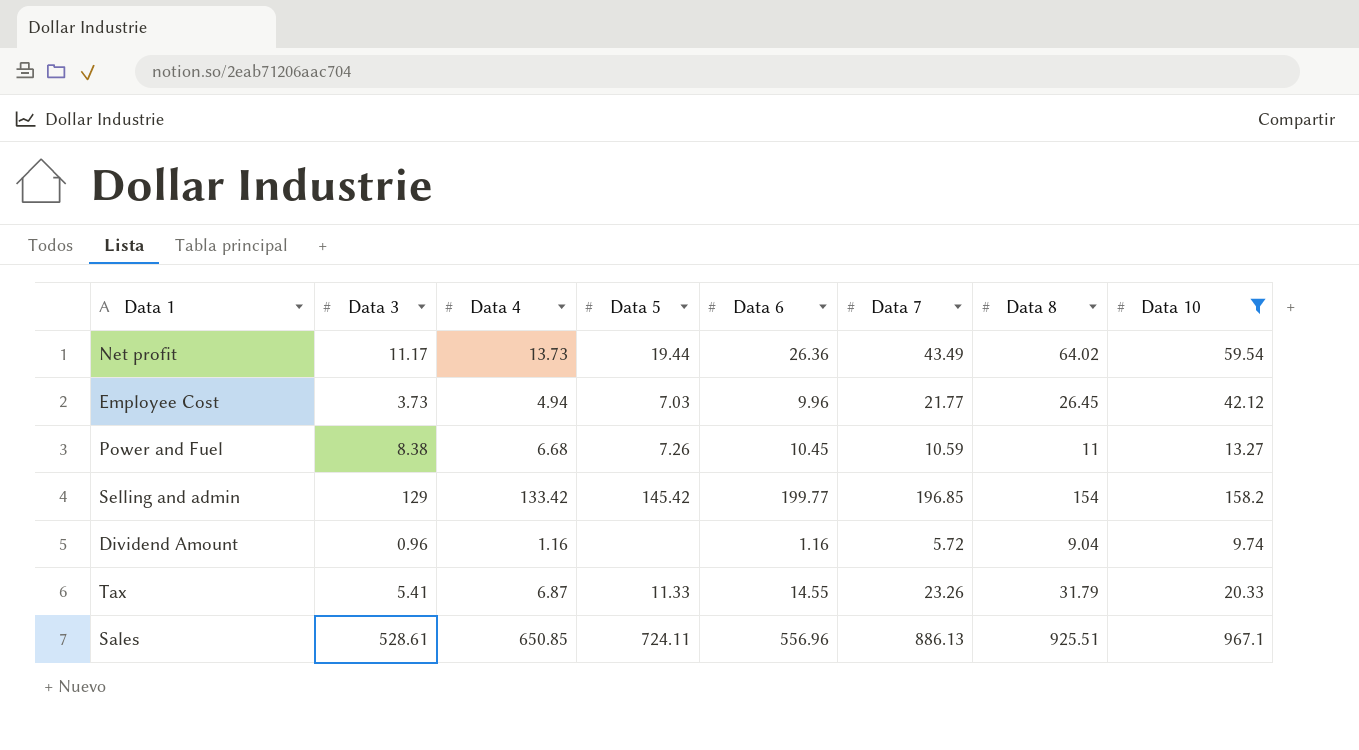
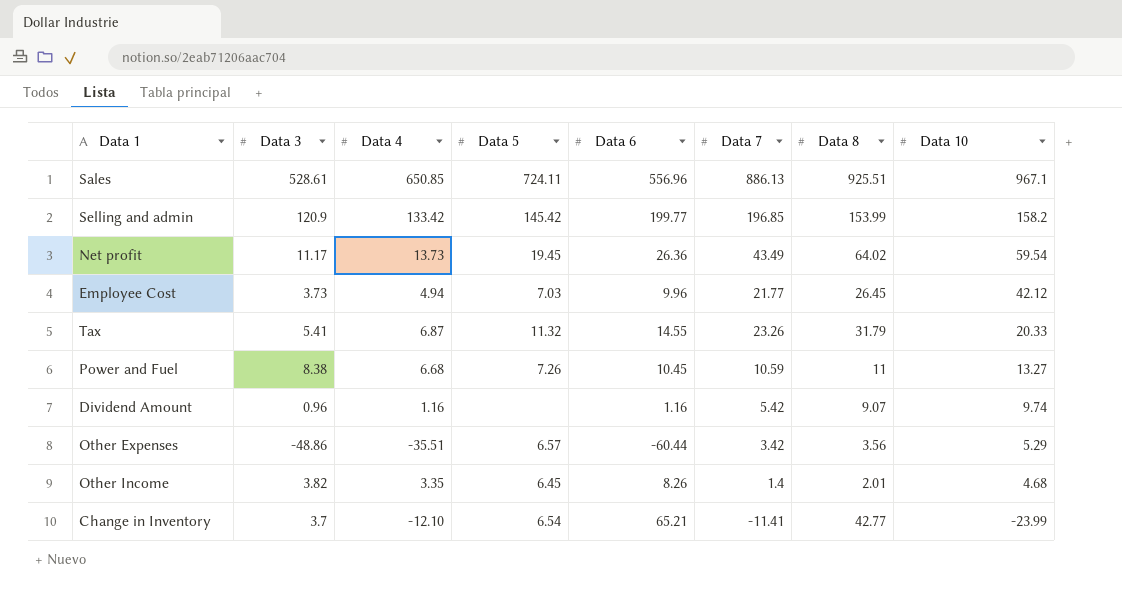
filter: Data 10 >= 9.74 -> none
row order: none -> Data 10 descending
Selling and admin | Data 3: 129 -> 120.9
Selling and admin | Data 8: 154 -> 153.99
Net profit | Data 5: 19.44 -> 19.45
Tax | Data 5: 11.33 -> 11.32
Dividend Amount | Data 7: 5.72 -> 5.42
Dividend Amount | Data 8: 9.04 -> 9.07

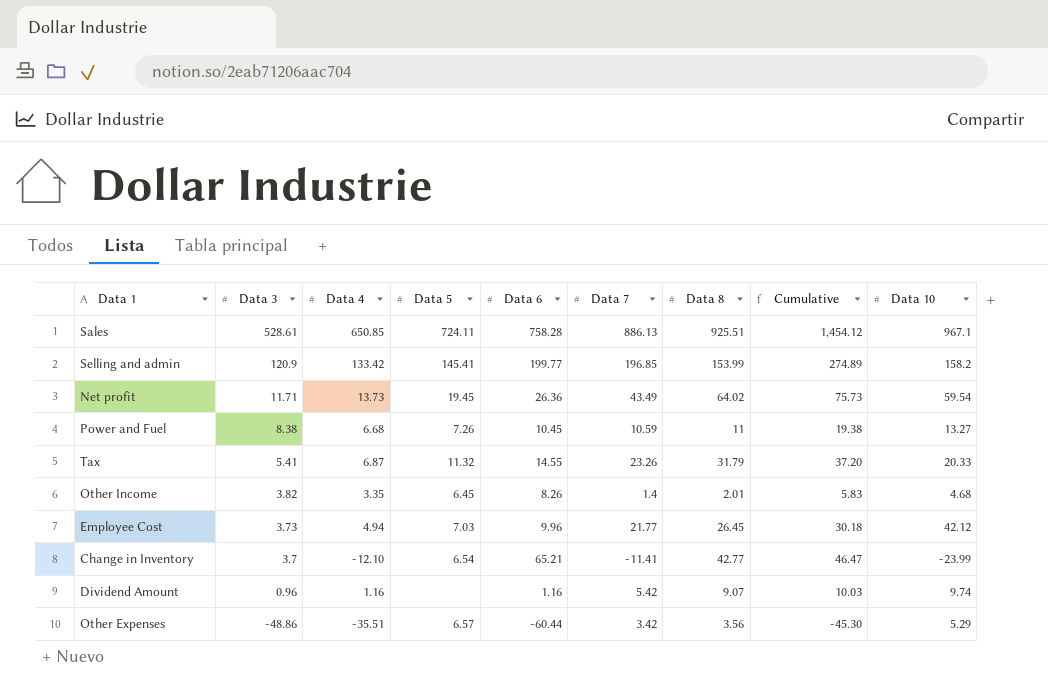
row order: Data 10 descending -> Data 3 descending
column Cumulative | formula: none -> [Data 3] + [Data 8]
Sales | Data 6: 556.96 -> 758.28
Selling and admin | Data 5: 145.42 -> 145.41
Net profit | Data 3: 11.17 -> 11.71

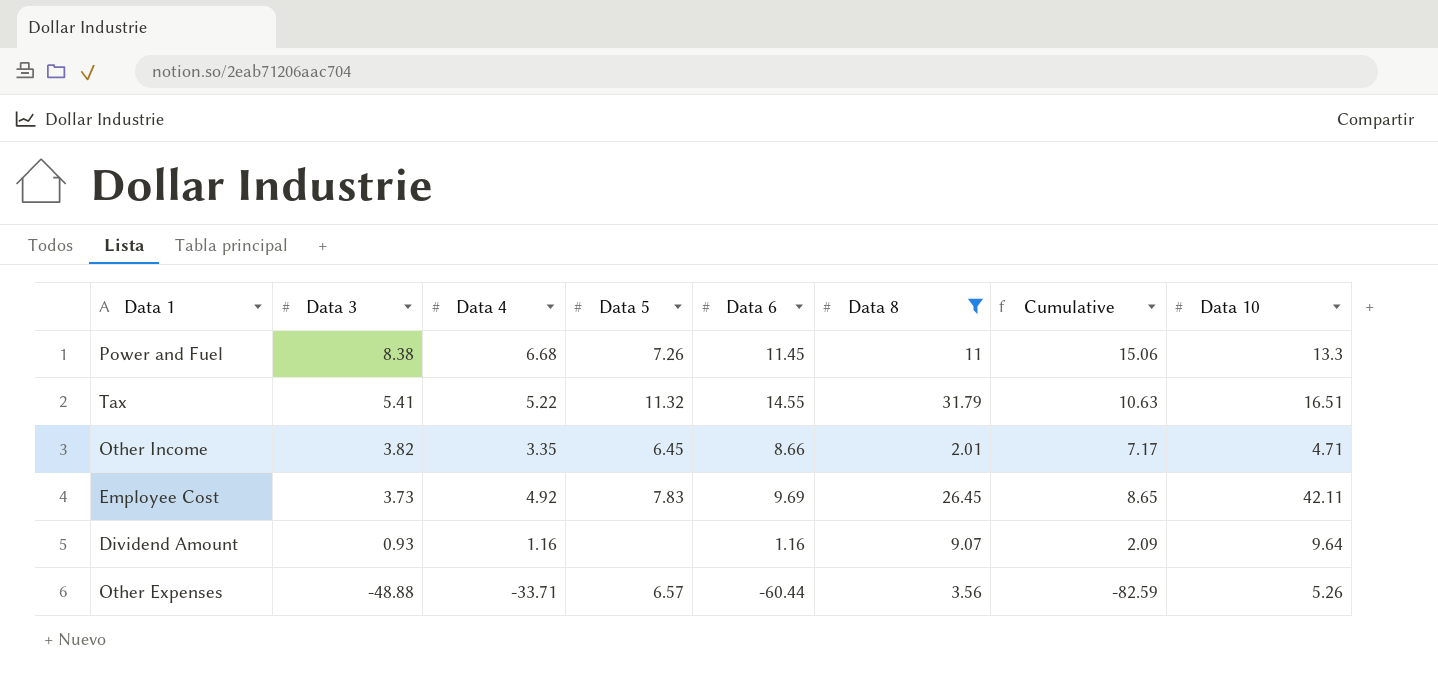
filter: none -> Data 8 <= 31.79
column Data 7 | position: 6 -> none
column Cumulative | formula: [Data 3] + [Data 8] -> [Data 3] + [Data 4]
Power and Fuel | Data 6: 10.45 -> 11.45
Power and Fuel | Data 10: 13.27 -> 13.3
Tax | Data 4: 6.87 -> 5.22
Tax | Data 10: 20.33 -> 16.51
Other Income | Data 6: 8.26 -> 8.66
Other Income | Data 10: 4.68 -> 4.71
Employee Cost | Data 4: 4.94 -> 4.92
Employee Cost | Data 5: 7.03 -> 7.83
Employee Cost | Data 6: 9.96 -> 9.69
Employee Cost | Data 10: 42.12 -> 42.11
Dividend Amount | Data 3: 0.96 -> 0.93
Dividend Amount | Data 10: 9.74 -> 9.64
Other Expenses | Data 3: -48.86 -> -48.88
Other Expenses | Data 4: -35.51 -> -33.71
Other Expenses | Data 10: 5.29 -> 5.26

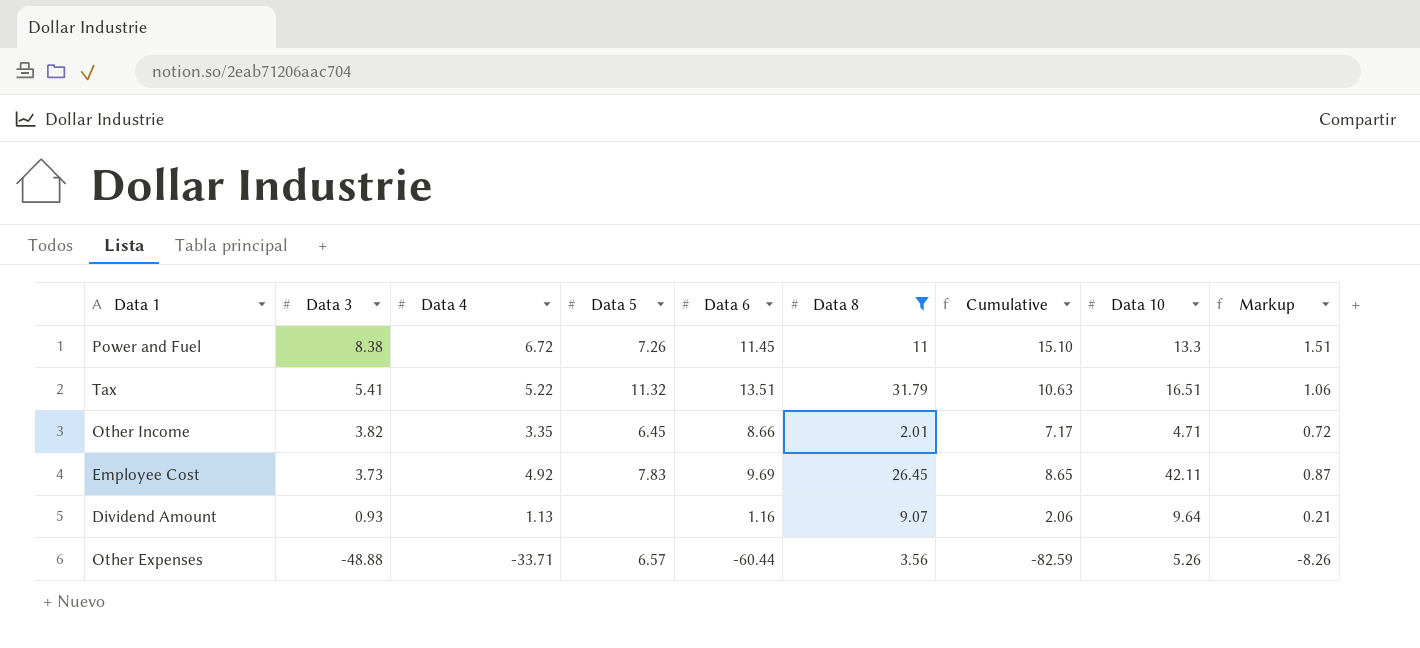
column Markup | formula: none -> [Cumulative] * 0.1
Power and Fuel | Data 4: 6.68 -> 6.72
Power and Fuel | Cumulative: 15.06 -> 15.10
Tax | Data 6: 14.55 -> 13.51
Dividend Amount | Data 4: 1.16 -> 1.13
Dividend Amount | Cumulative: 2.09 -> 2.06

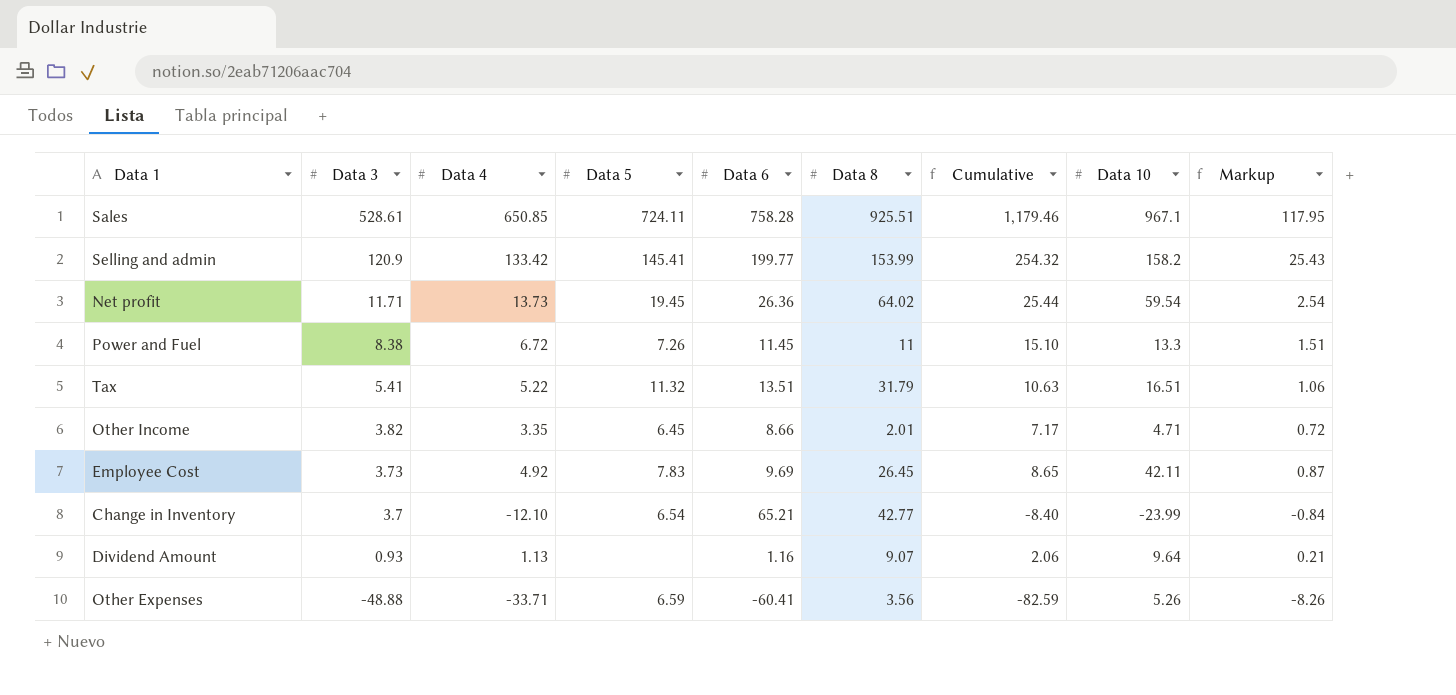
filter: Data 8 <= 31.79 -> none
Other Expenses | Data 5: 6.57 -> 6.59
Other Expenses | Data 6: -60.44 -> -60.41

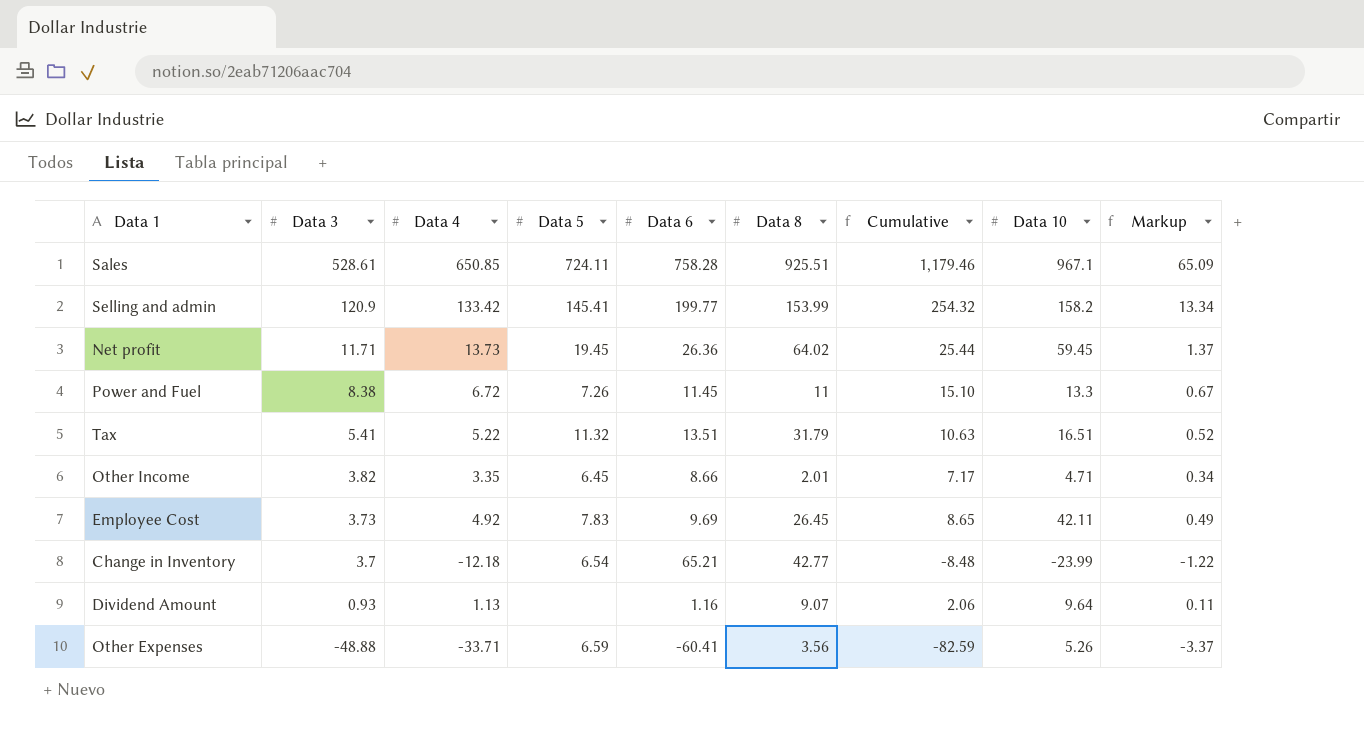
column Markup | formula: [Cumulative] * 0.1 -> [Data 4] * 0.1
Net profit | Data 10: 59.54 -> 59.45
Change in Inventory | Data 4: -12.10 -> -12.18
Change in Inventory | Cumulative: -8.40 -> -8.48

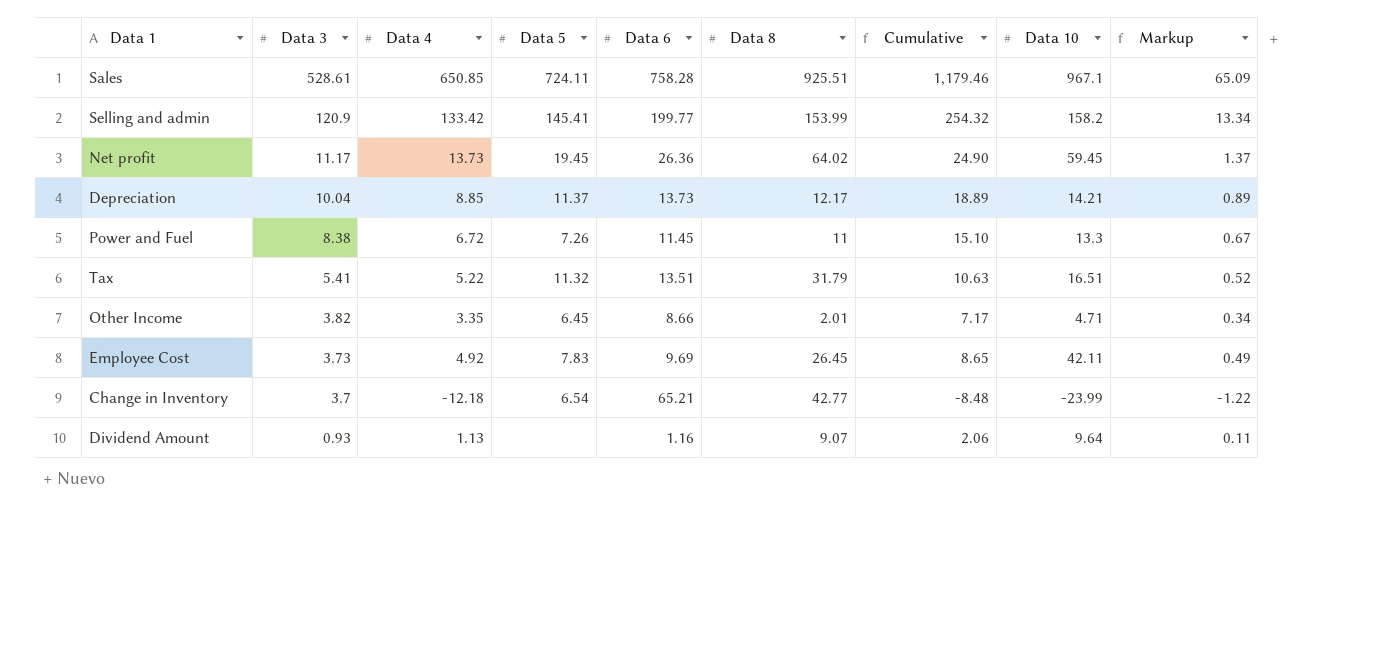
row Other Expenses: -48.88 | -33.71 | 6.59 | -60.41 | 3.56 | -82.59 | 5.26 | -3.37 -> none
Net profit | Data 3: 11.71 -> 11.17
Net profit | Cumulative: 25.44 -> 24.90
row Depreciation: none -> 10.04 | 8.85 | 11.37 | 13.73 | 12.17 | 18.89 | 14.21 | 0.89

